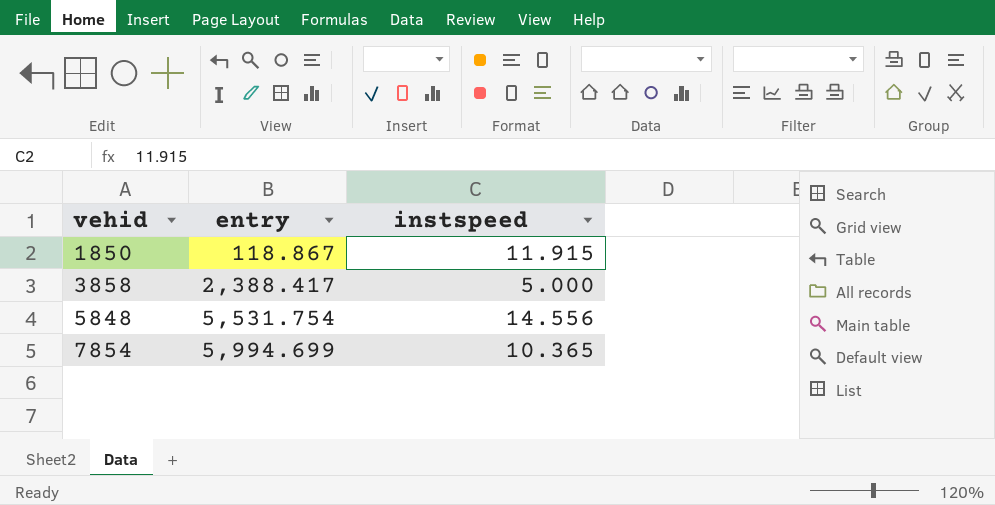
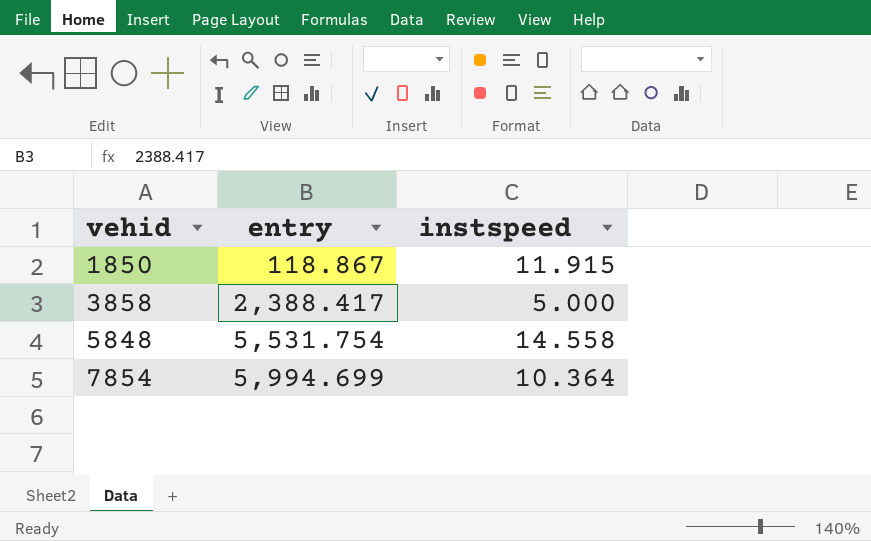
5848 | instspeed: 14.556 -> 14.558
7854 | instspeed: 10.365 -> 10.364

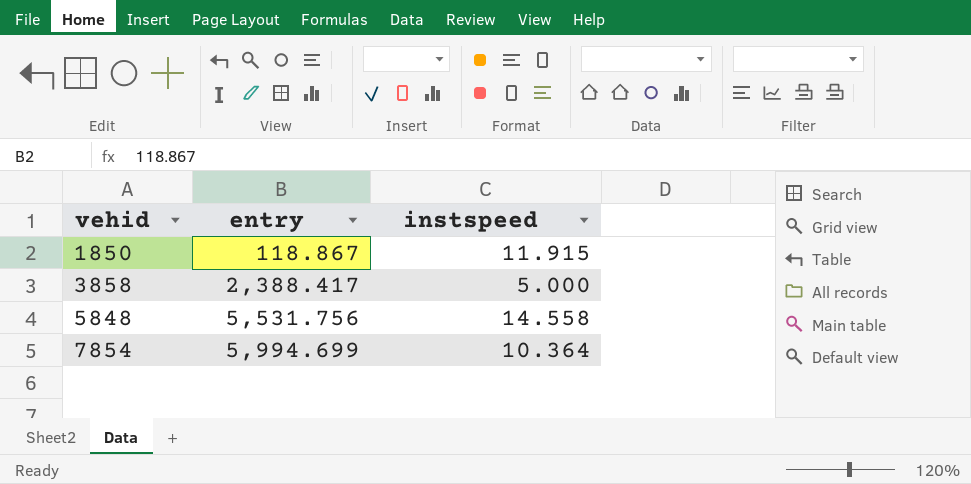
5848 | entry: 5,531.754 -> 5,531.756

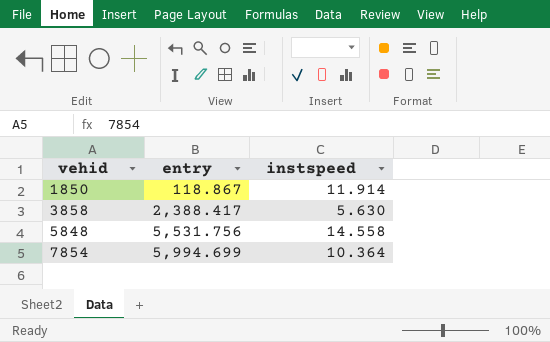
1850 | instspeed: 11.915 -> 11.914
3858 | instspeed: 5.000 -> 5.630

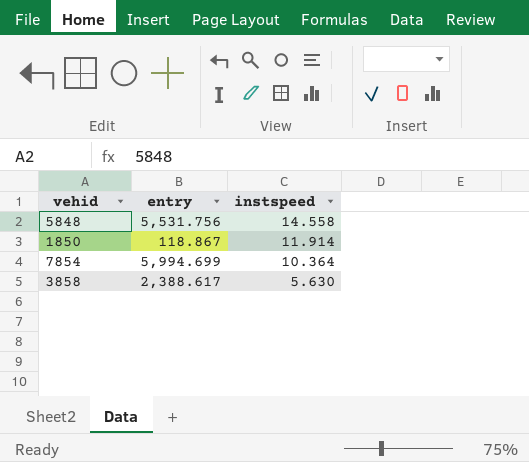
row order: vehid ascending -> instspeed descending
3858 | entry: 2,388.417 -> 2,388.617

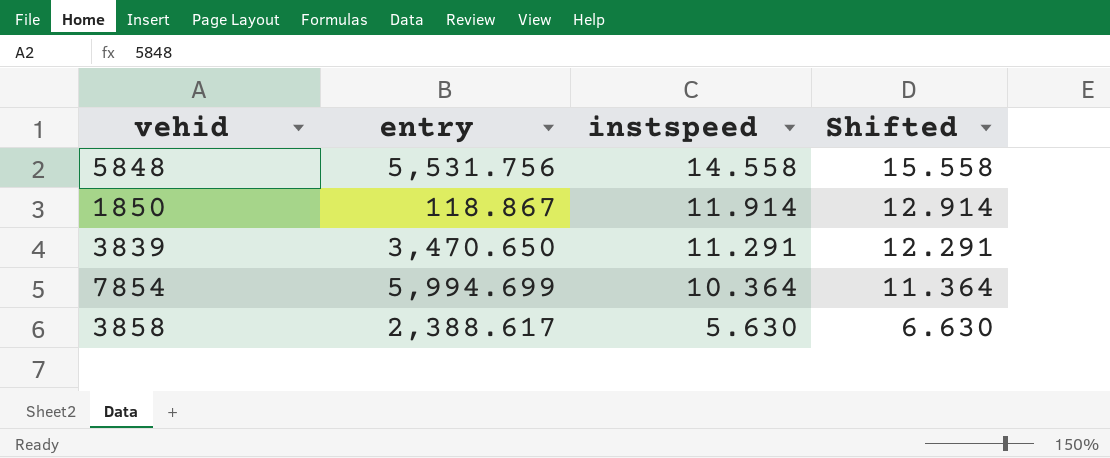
column Shifted | formula: none -> [instspeed] + 1
row 3839: none -> 3,470.650 | 11.291 | 12.291

